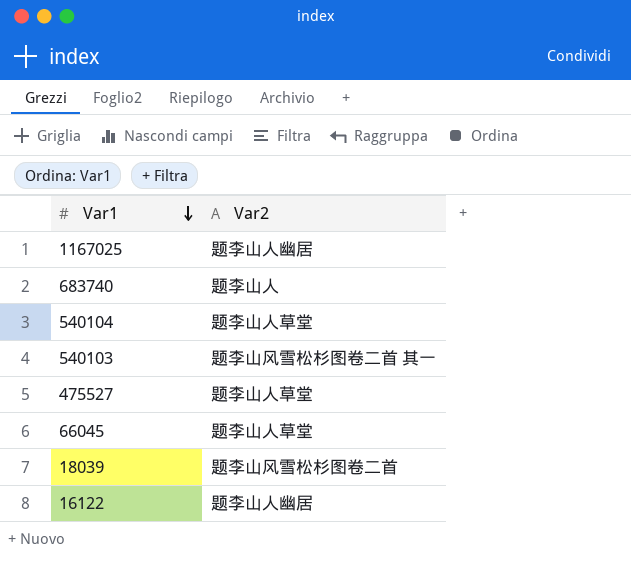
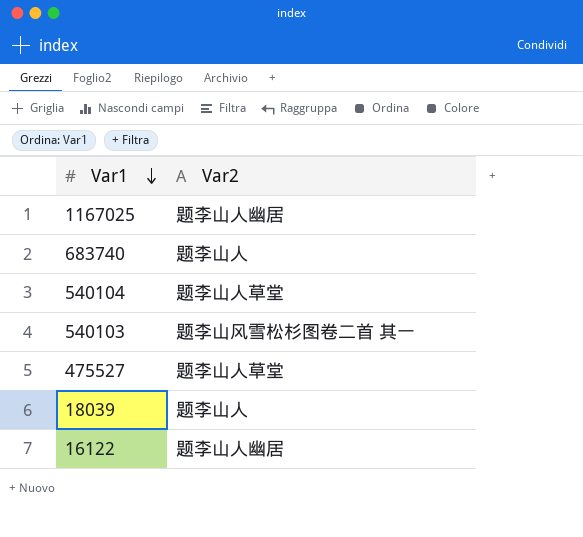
row 66045: 题李山人草堂 -> none
18039 | Var2: 题李山风雪松杉图卷二首 -> 题李山人

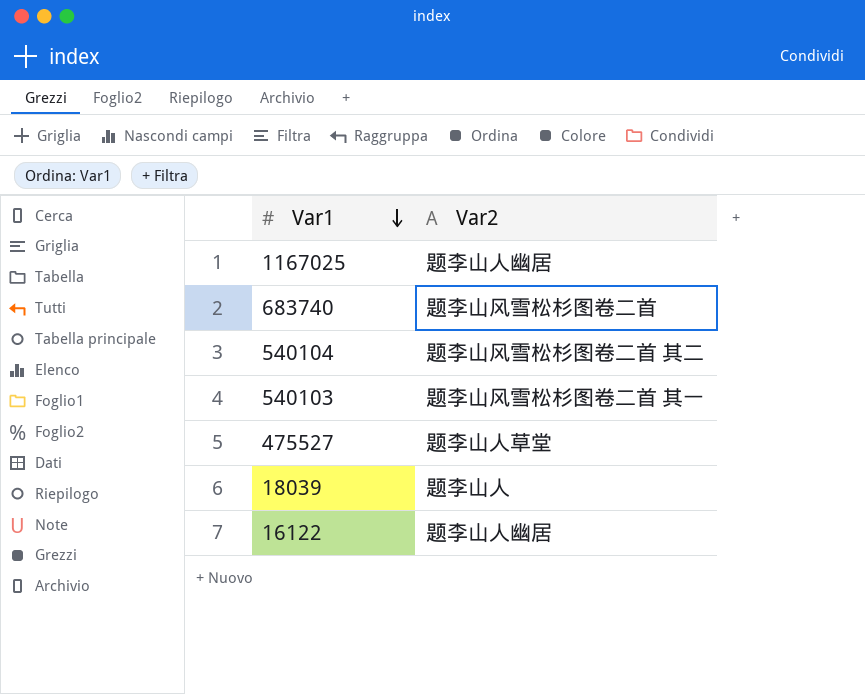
683740 | Var2: 题李山人 -> 题李山风雪松杉图卷二首
540104 | Var2: 题李山人草堂 -> 题李山风雪松杉图卷二首 其二

